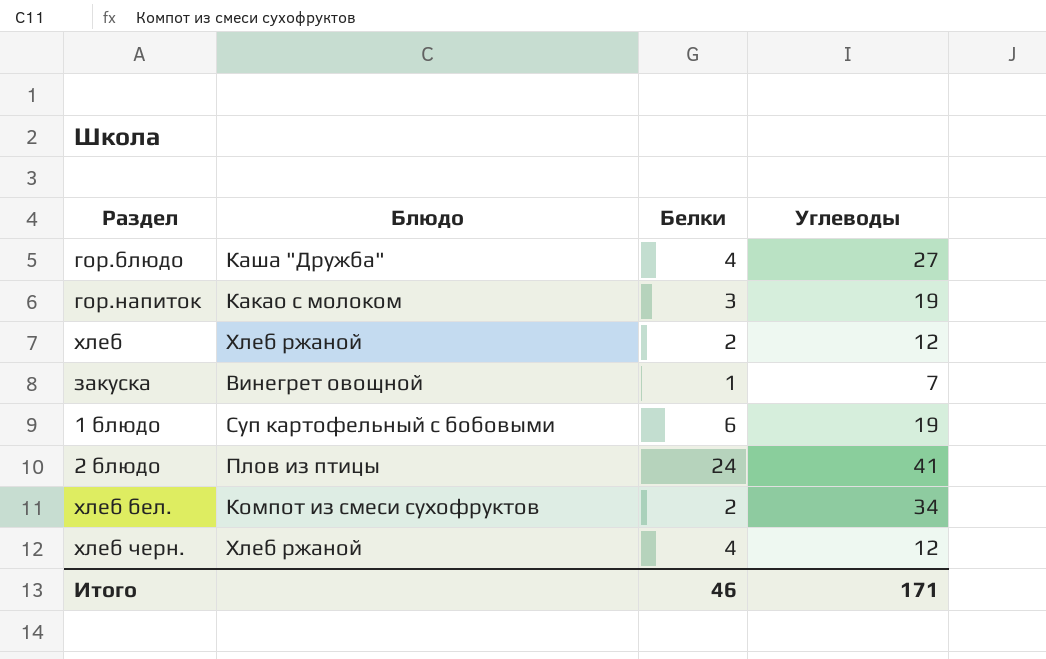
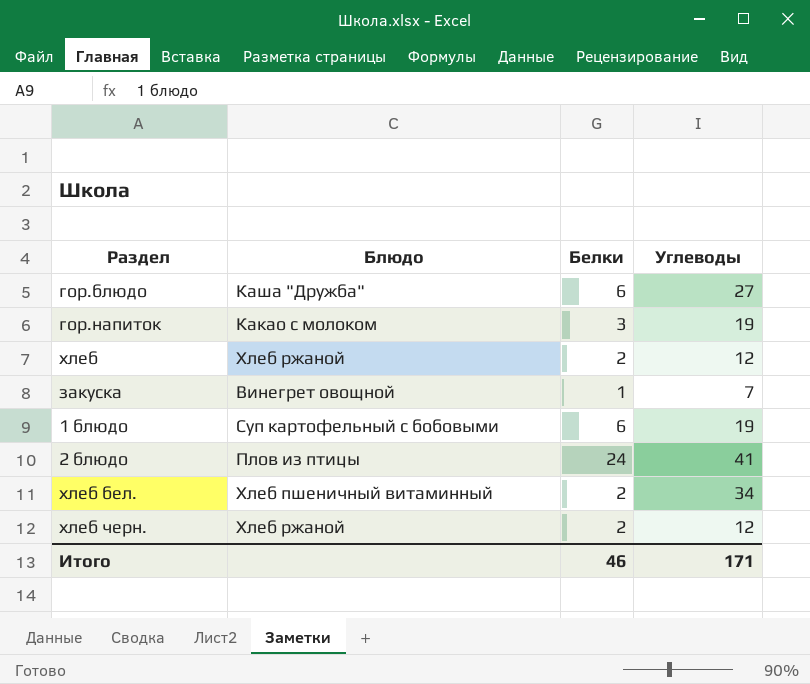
гор.блюдо | Белки: 4 -> 6
хлеб бел. | Блюдо: Компот из смеси сухофруктов -> Хлеб пшеничный витаминный
хлеб черн. | Белки: 4 -> 2

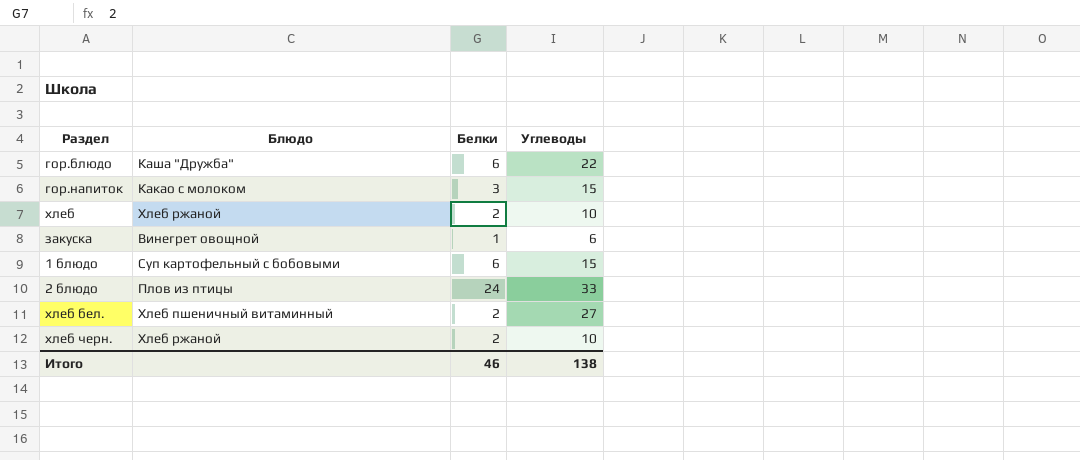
гор.блюдо | Углеводы: 27 -> 22
гор.напиток | Углеводы: 19 -> 15
хлеб | Углеводы: 12 -> 10
закуска | Углеводы: 7 -> 6
1 блюдо | Углеводы: 19 -> 15
2 блюдо | Углеводы: 41 -> 33
хлеб бел. | Углеводы: 34 -> 27
хлеб черн. | Углеводы: 12 -> 10
Итого | Углеводы: 171 -> 138

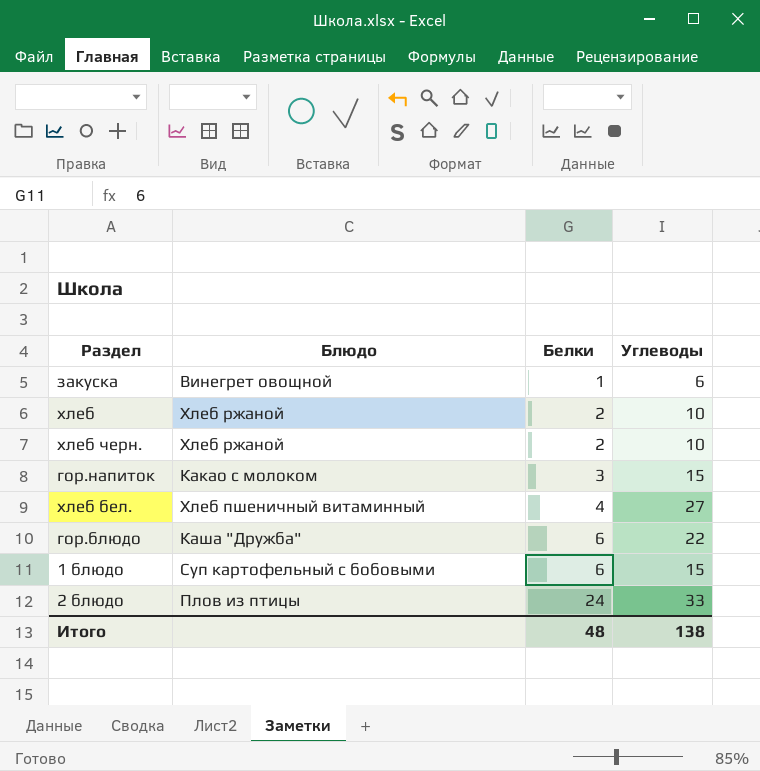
row order: none -> Белки ascending
хлеб бел. | Белки: 2 -> 4
Итого | Белки: 46 -> 48

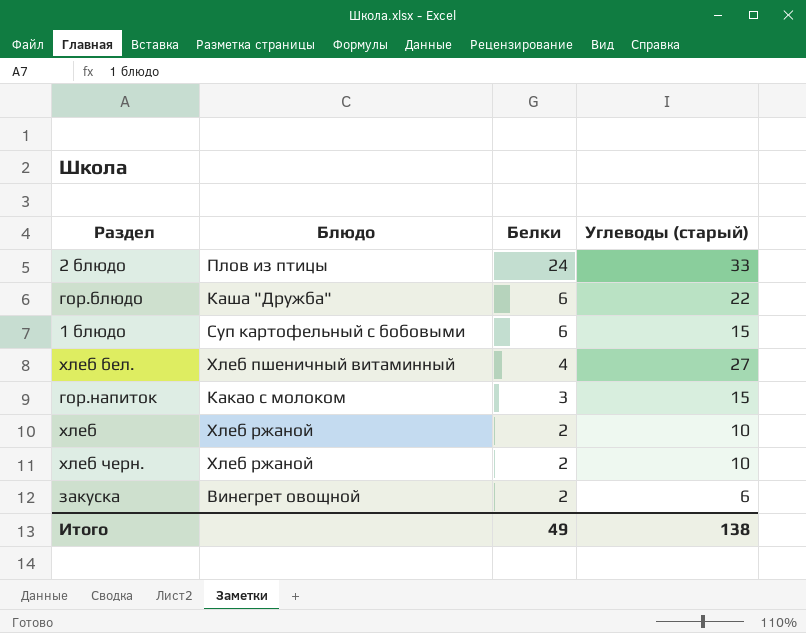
row order: Белки ascending -> Белки descending
column name: Углеводы -> Углеводы (старый)
закуска | Белки: 1 -> 2
Итого | Белки: 48 -> 49

